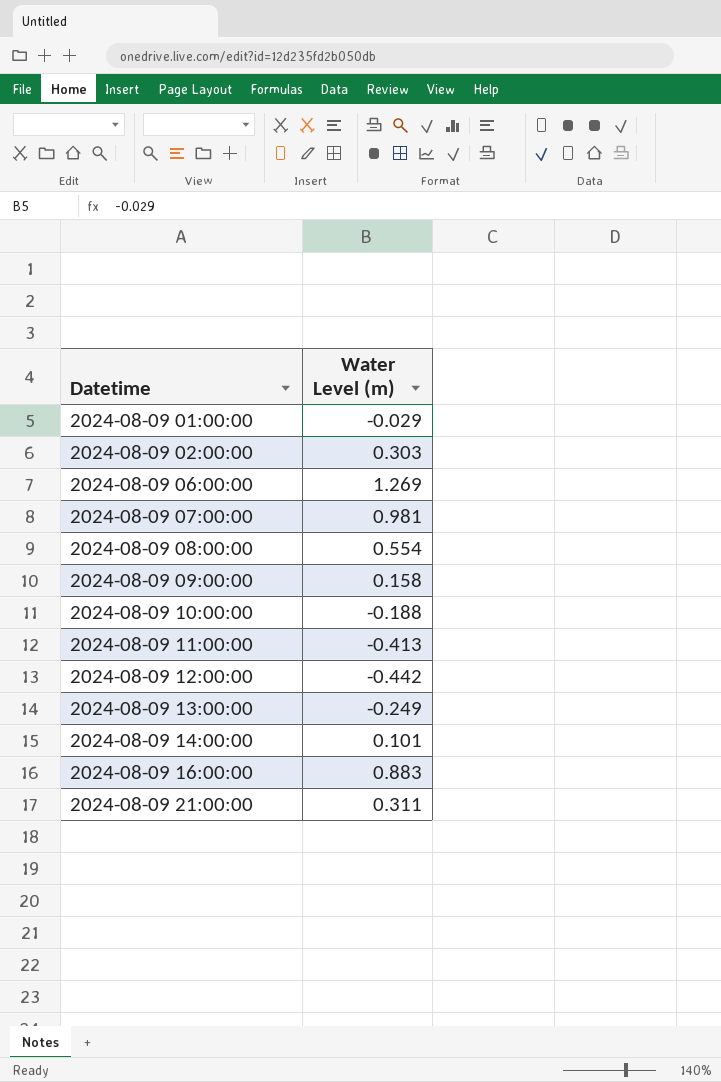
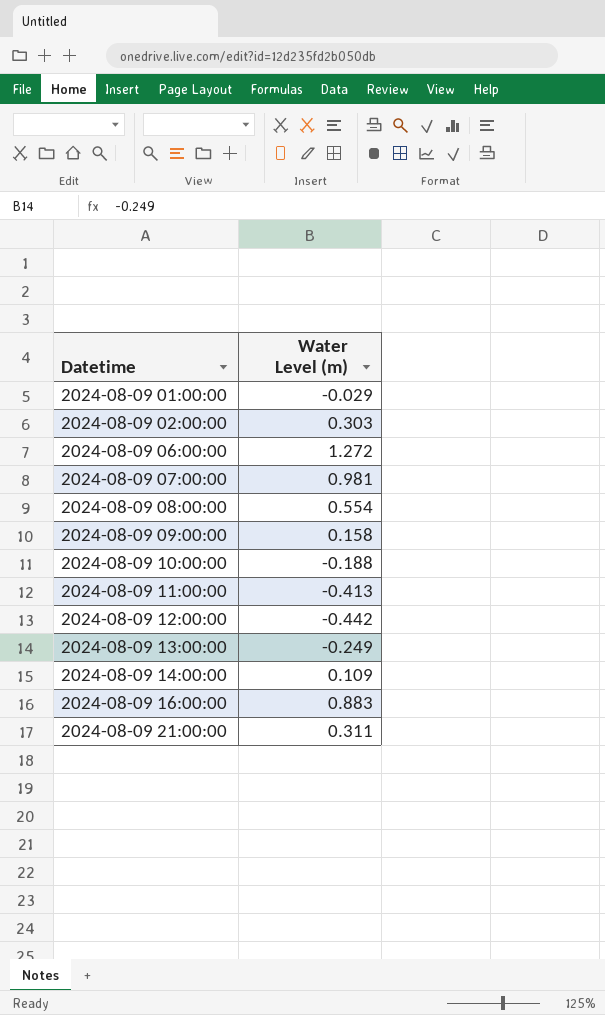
2024-08-09 06:00:00 | Water Level (m): 1.269 -> 1.272
2024-08-09 14:00:00 | Water Level (m): 0.101 -> 0.109

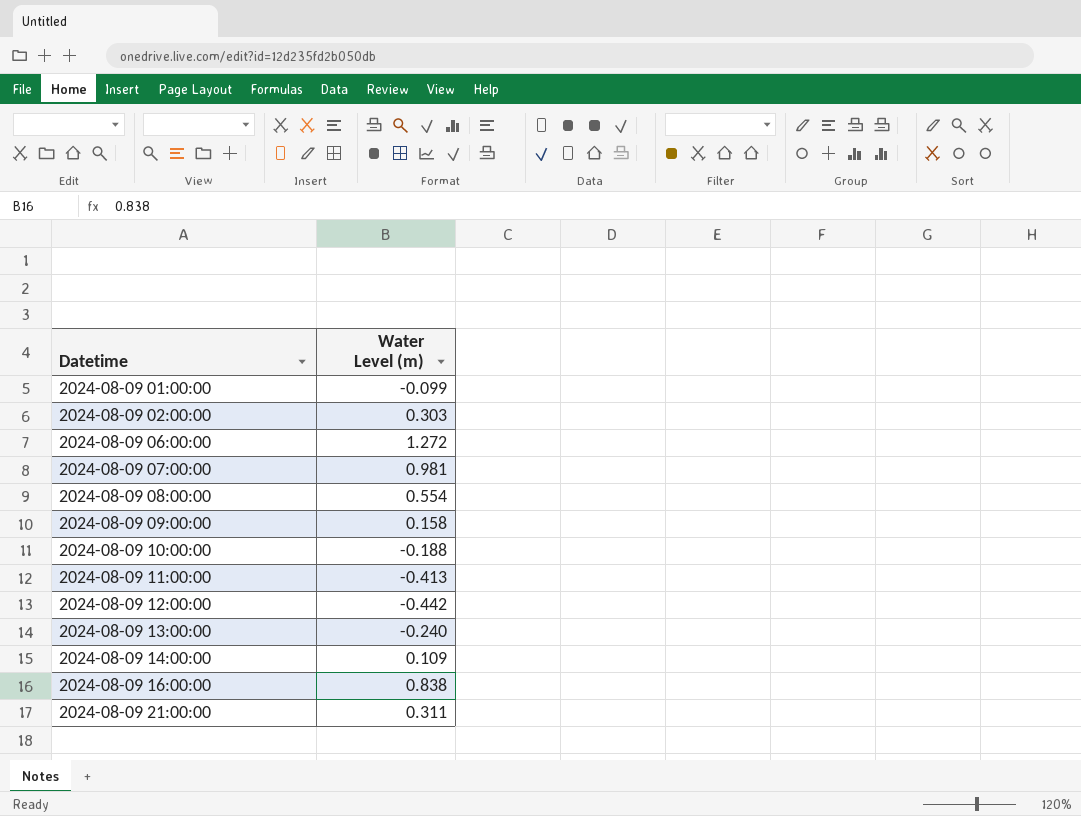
2024-08-09 01:00:00 | Water Level (m): -0.029 -> -0.099
2024-08-09 13:00:00 | Water Level (m): -0.249 -> -0.240
2024-08-09 16:00:00 | Water Level (m): 0.883 -> 0.838

